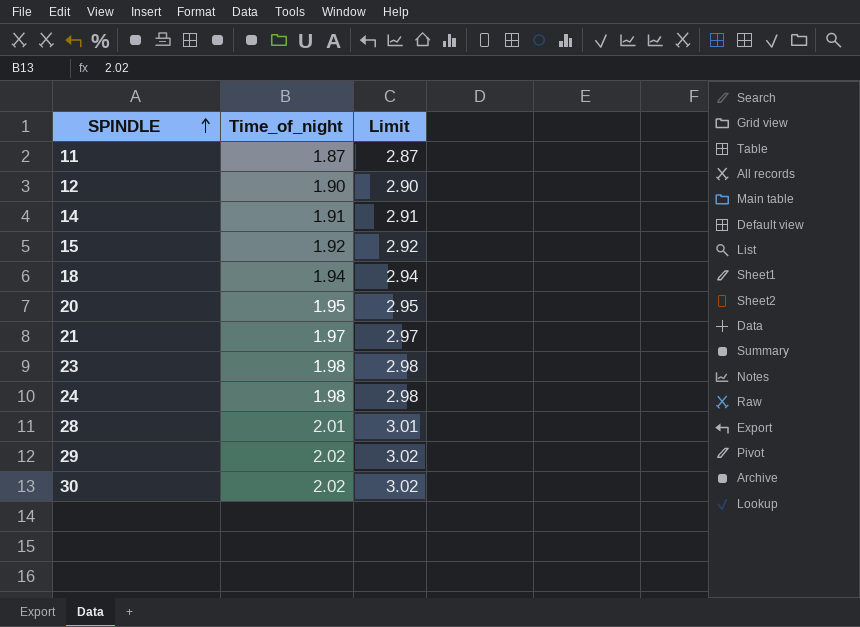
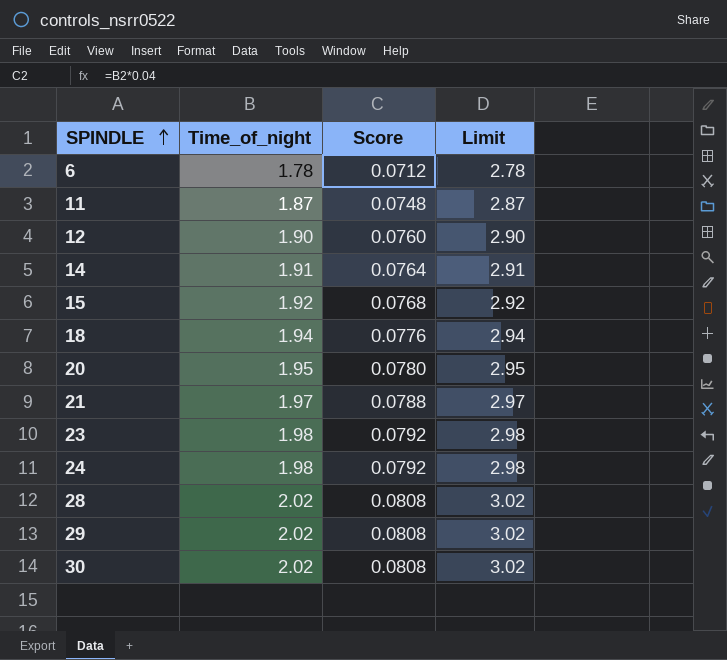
column Score | formula: none -> [Time_of_night] * 0.04
row 6: none -> 1.78 | 0.0712 | 2.78
28 | Time_of_night: 2.01 -> 2.02
28 | Limit: 3.01 -> 3.02

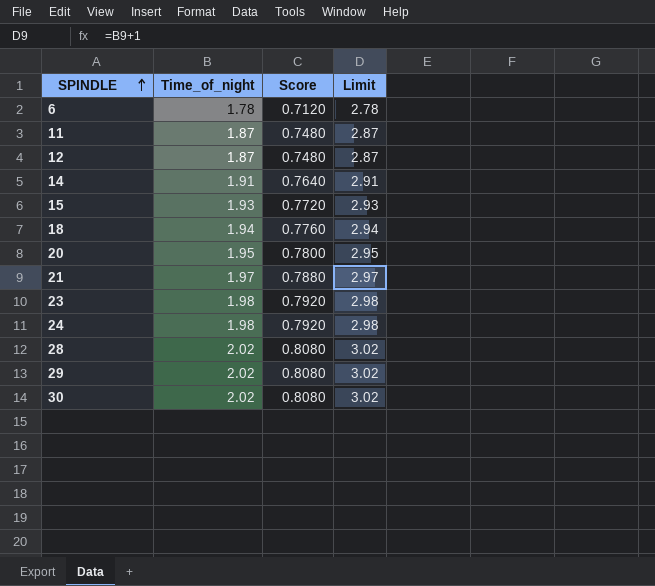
column Score | formula: [Time_of_night] * 0.04 -> [Time_of_night] * 0.4
12 | Time_of_night: 1.90 -> 1.87
12 | Limit: 2.90 -> 2.87
15 | Time_of_night: 1.92 -> 1.93
15 | Limit: 2.92 -> 2.93

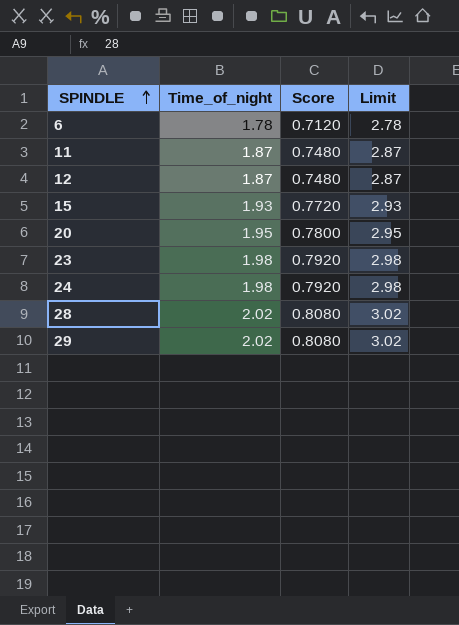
row 14: 1.91 | 0.7640 | 2.91 -> none
row 18: 1.94 | 0.7760 | 2.94 -> none
row 21: 1.97 | 0.7880 | 2.97 -> none
row 30: 2.02 | 0.8080 | 3.02 -> none

